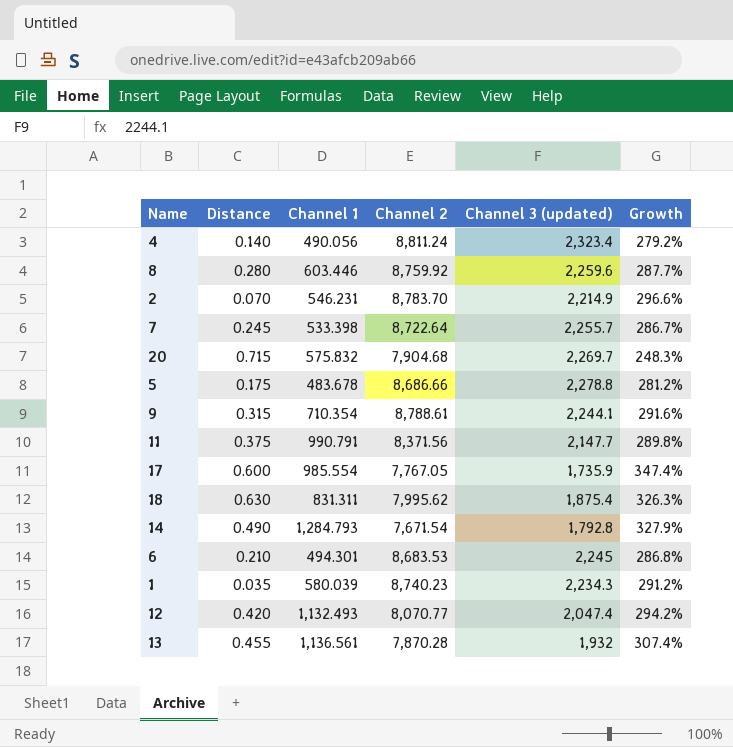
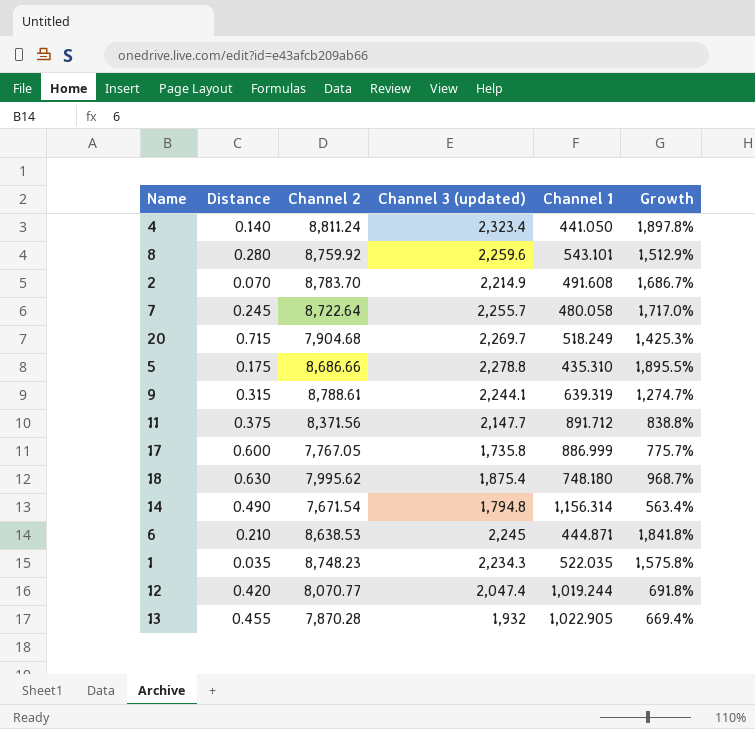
column Channel 1 | position: 3 -> 5
column Growth | formula: ([Channel 2] - [Channel 3 (updated)]) / [Channel 3 (updated)] -> ([Channel 2] - [Channel 1]) / [Channel 1]
4 | Channel 1: 490.056 -> 441.050
8 | Channel 1: 603.446 -> 543.101
2 | Channel 1: 546.231 -> 491.608
7 | Channel 1: 533.398 -> 480.058
20 | Channel 1: 575.832 -> 518.249
5 | Channel 1: 483.678 -> 435.310
9 | Channel 1: 710.354 -> 639.319
11 | Channel 1: 990.791 -> 891.712
17 | Channel 3 (updated): 1,735.9 -> 1,735.8
17 | Channel 1: 985.554 -> 886.999
18 | Channel 1: 831.311 -> 748.180
14 | Channel 3 (updated): 1,792.8 -> 1,794.8
14 | Channel 1: 1,284.793 -> 1,156.314
6 | Channel 2: 8,683.53 -> 8,638.53
6 | Channel 1: 494.301 -> 444.871
1 | Channel 2: 8,740.23 -> 8,748.23
1 | Channel 1: 580.039 -> 522.035
12 | Channel 1: 1,132.493 -> 1,019.244
13 | Channel 1: 1,136.561 -> 1,022.905

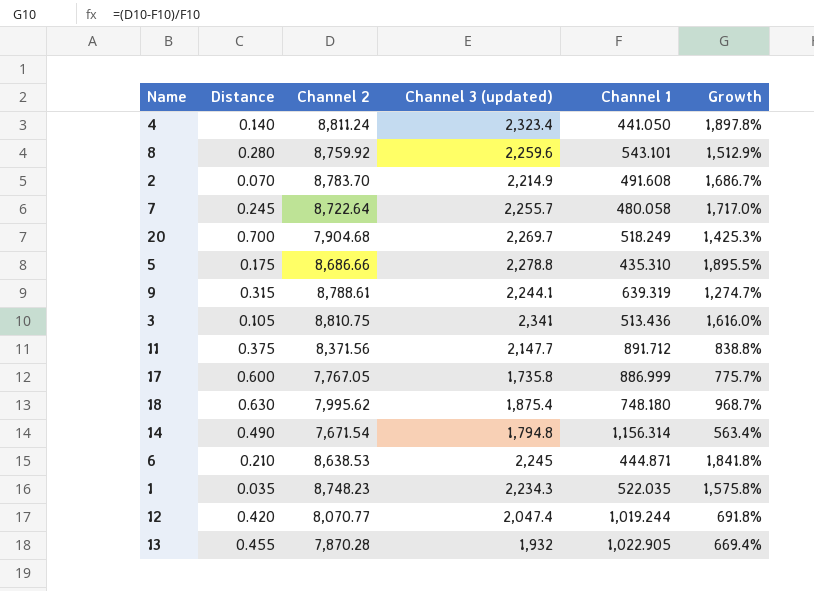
20 | Distance: 0.715 -> 0.700
row 3: none -> 0.105 | 8,810.75 | 2,341 | 513.436 | 1,616.0%

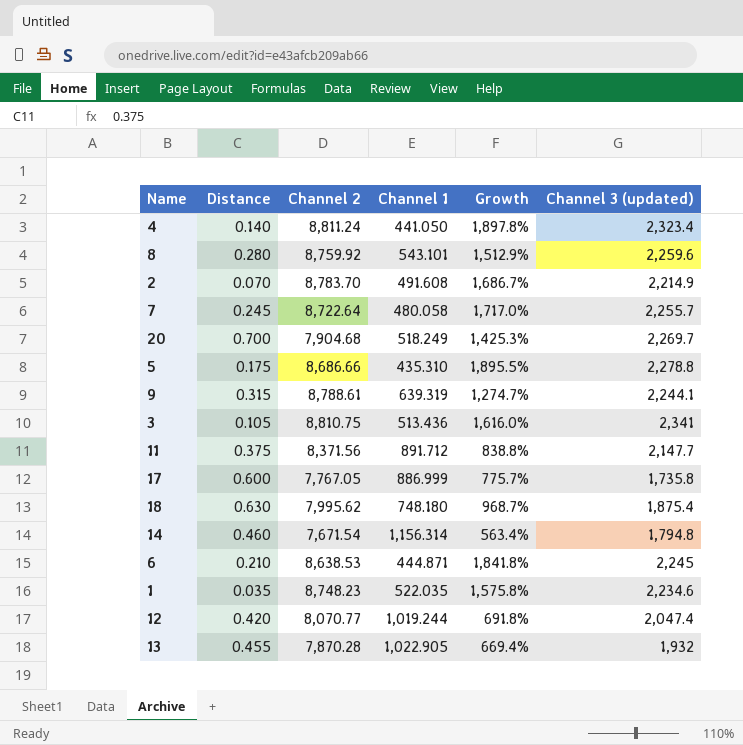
column Channel 3 (updated) | position: 4 -> 6
14 | Distance: 0.490 -> 0.460
1 | Channel 3 (updated): 2,234.3 -> 2,234.6

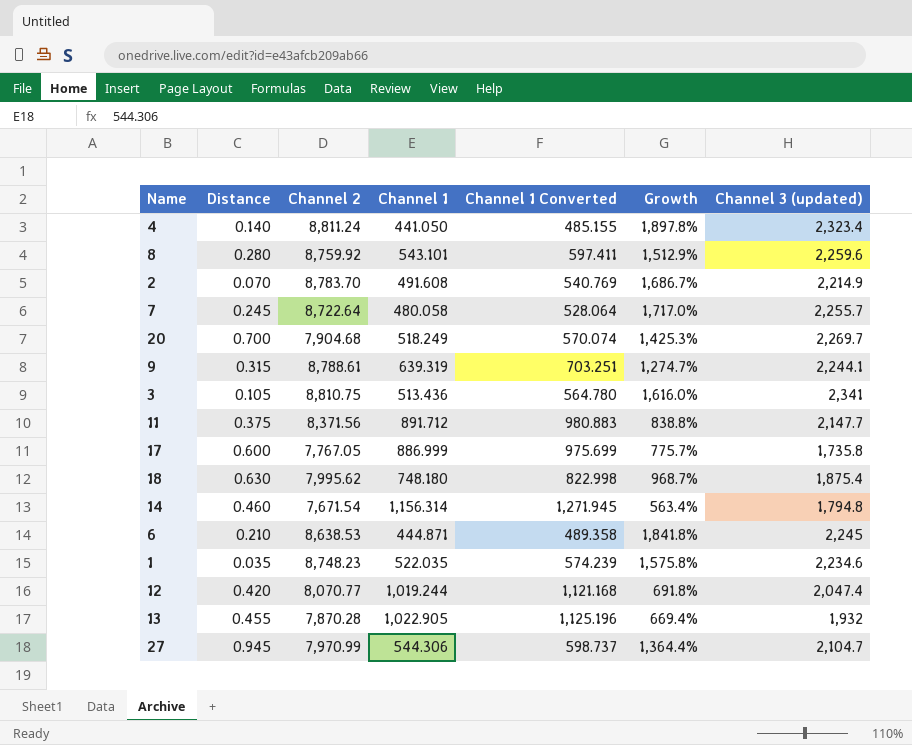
column Channel 1 Converted | formula: none -> [Channel 1] * 1.1
row 5: 0.175 | 8,686.66 | 435.310 | 1,895.5% | 2,278.8 -> none
row 27: none -> 0.945 | 7,970.99 | 544.306 | 598.737 | 1,364.4% | 2,104.7

